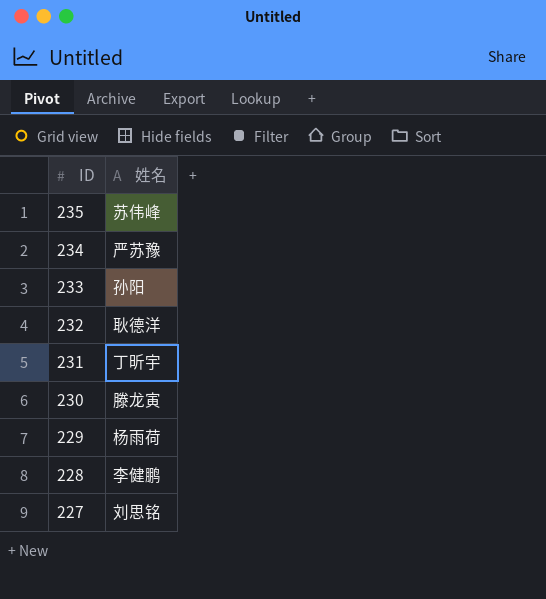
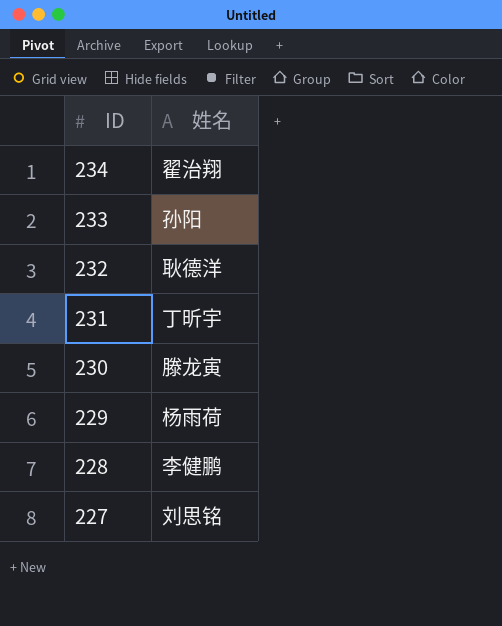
row 235: 苏伟峰 -> none
234 | 姓名: 严苏豫 -> 翟治翔

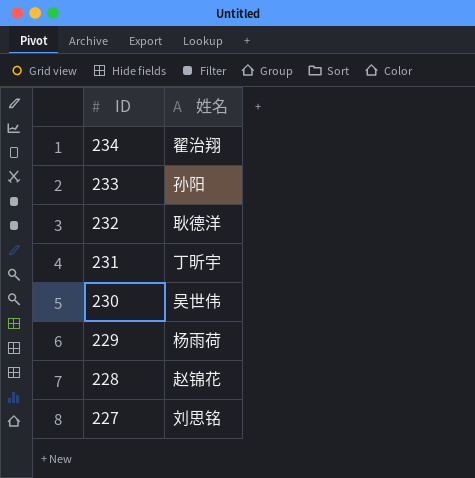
230 | 姓名: 滕龙寅 -> 吴世伟
228 | 姓名: 李健鹏 -> 赵锦花

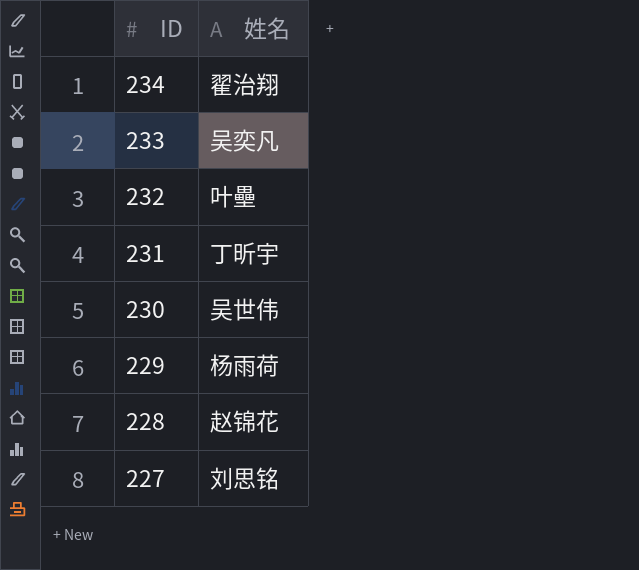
233 | 姓名: 孙阳 -> 吴奕凡
232 | 姓名: 耿德洋 -> 叶壘

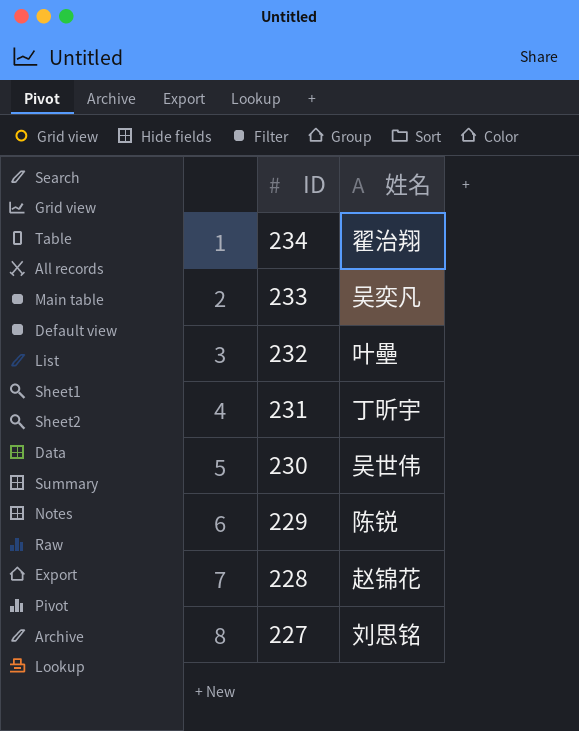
229 | 姓名: 杨雨荷 -> 陈锐

